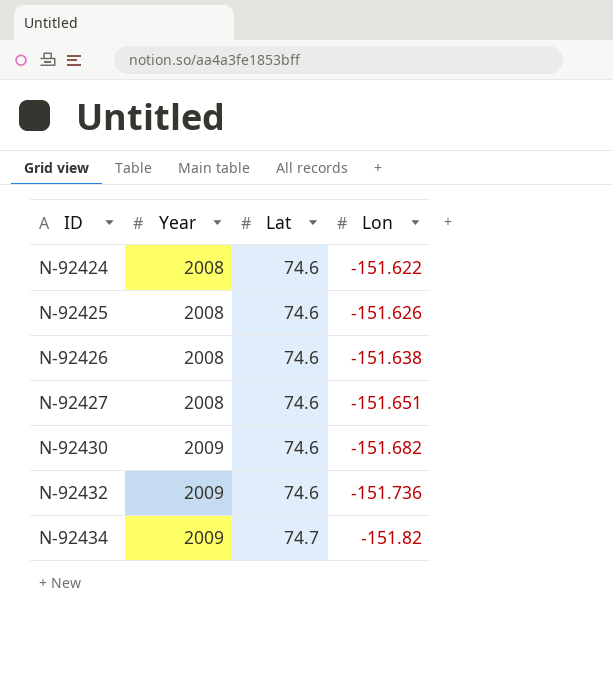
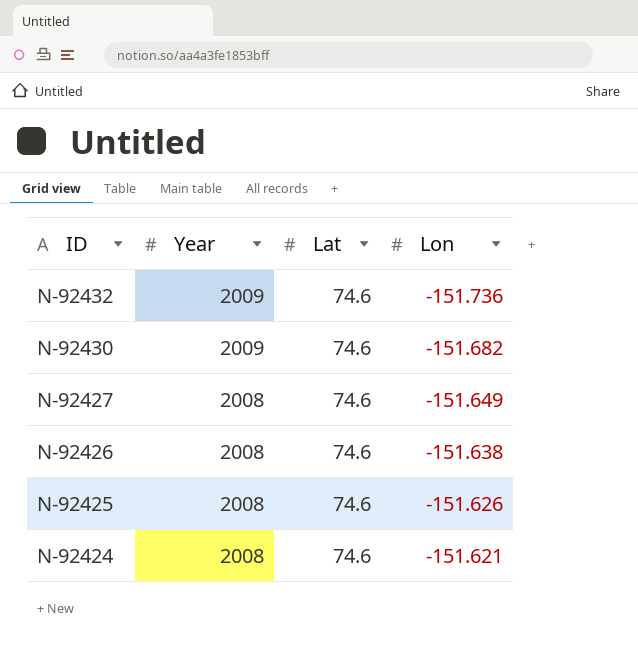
row order: ID ascending -> ID descending
row N-92434: 2009 | 74.7 | -151.82 -> none
N-92427 | Lon: -151.651 -> -151.649
N-92424 | Lon: -151.622 -> -151.621

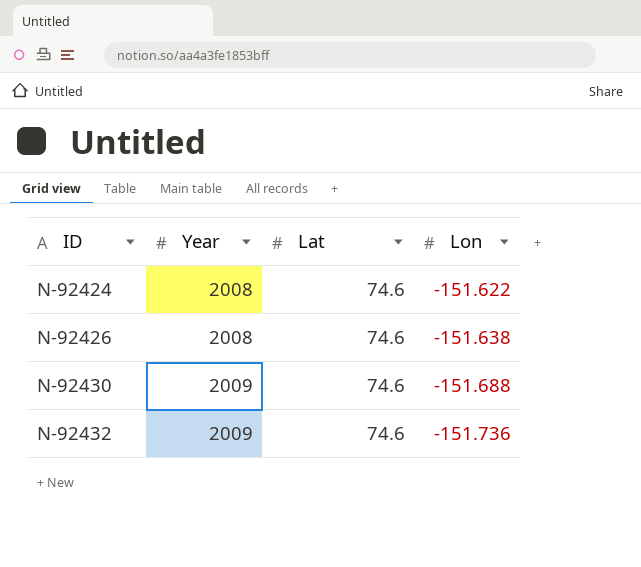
row order: ID descending -> ID ascending
row N-92427: 2008 | 74.6 | -151.649 -> none
row N-92425: 2008 | 74.6 | -151.626 -> none
N-92424 | Lon: -151.621 -> -151.622
N-92430 | Lon: -151.682 -> -151.688

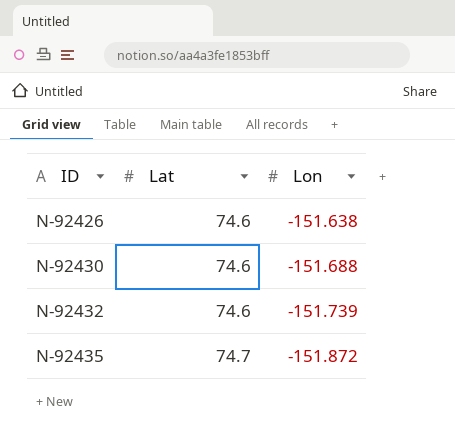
column Year | position: 2 -> none
row N-92424: 2008 | 74.6 | -151.622 -> none
N-92432 | Lon: -151.736 -> -151.739
row N-92435: none -> 74.7 | -151.872

